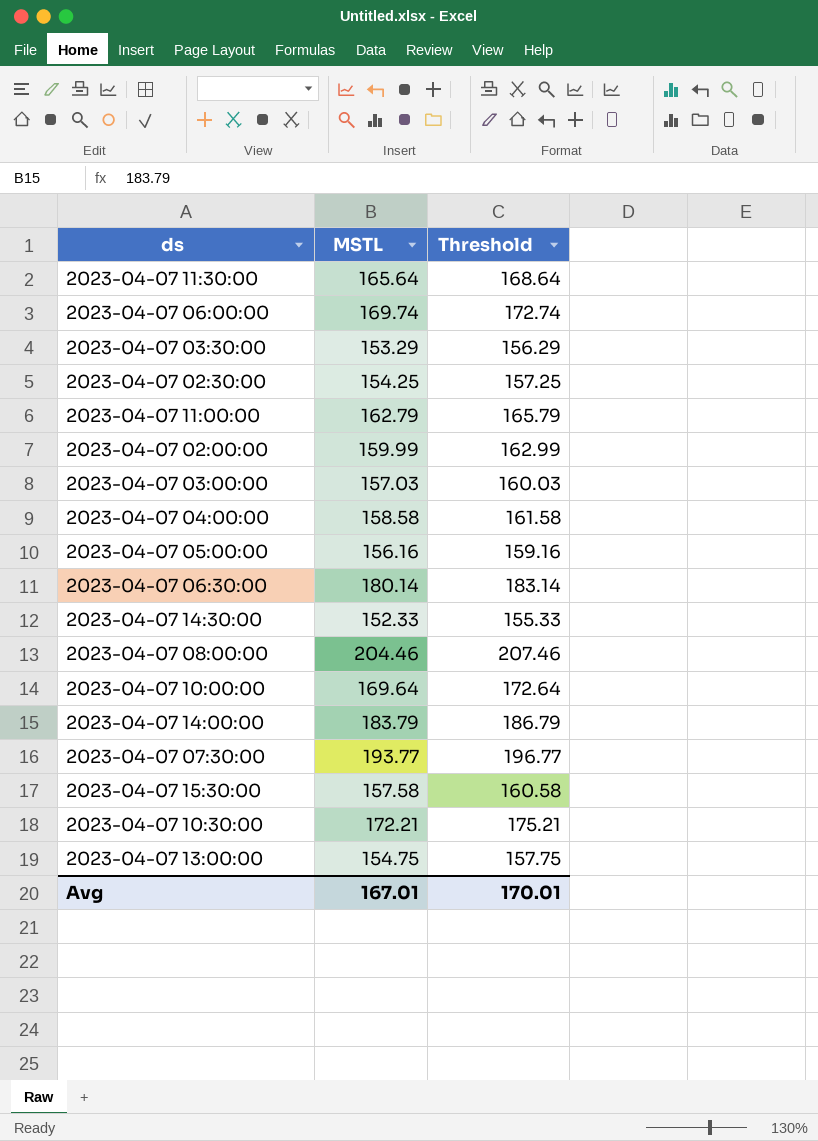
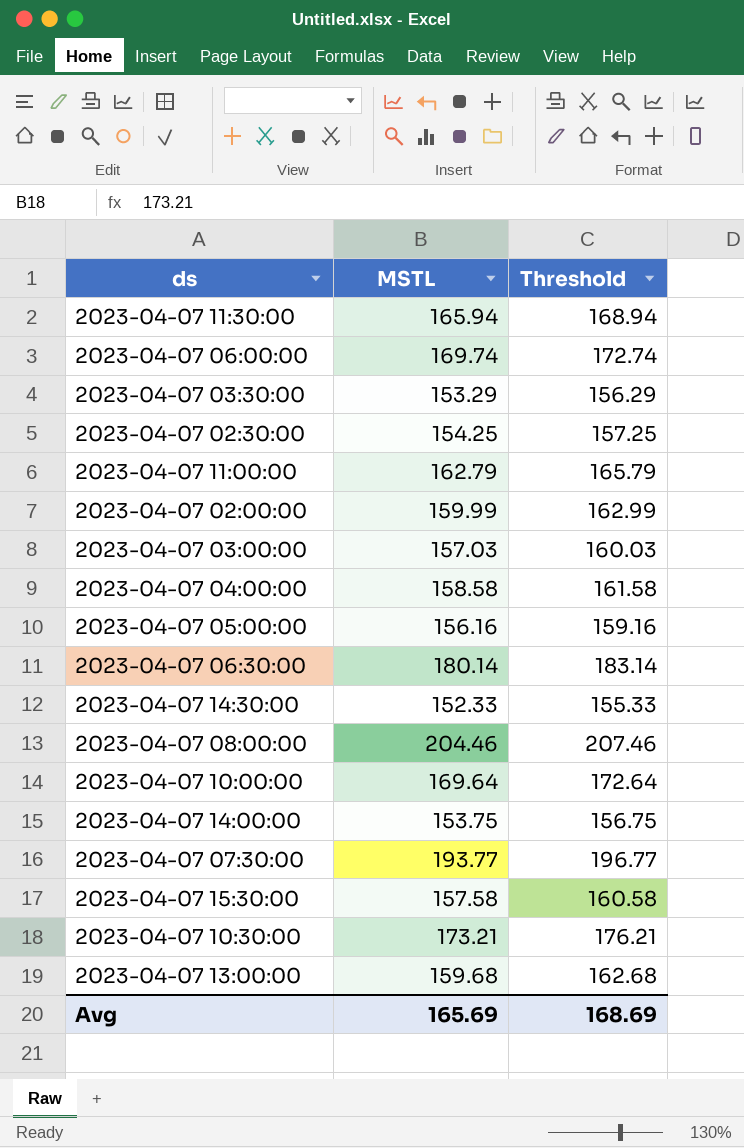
2023-04-07 11:30:00 | MSTL: 165.64 -> 165.94
2023-04-07 11:30:00 | Threshold: 168.64 -> 168.94
2023-04-07 14:00:00 | MSTL: 183.79 -> 153.75
2023-04-07 14:00:00 | Threshold: 186.79 -> 156.75
2023-04-07 10:30:00 | MSTL: 172.21 -> 173.21
2023-04-07 10:30:00 | Threshold: 175.21 -> 176.21
2023-04-07 13:00:00 | MSTL: 154.75 -> 159.68
2023-04-07 13:00:00 | Threshold: 157.75 -> 162.68
Avg | MSTL: 167.01 -> 165.69
Avg | Threshold: 170.01 -> 168.69

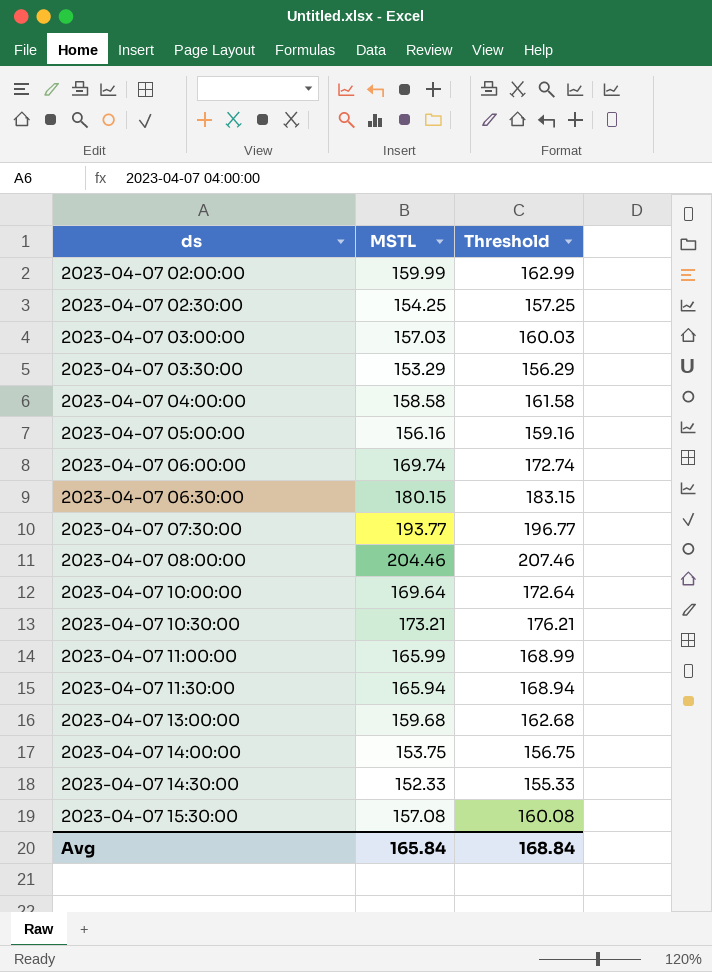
row order: none -> ds ascending
2023-04-07 06:30:00 | MSTL: 180.14 -> 180.15
2023-04-07 06:30:00 | Threshold: 183.14 -> 183.15
2023-04-07 11:00:00 | MSTL: 162.79 -> 165.99
2023-04-07 11:00:00 | Threshold: 165.79 -> 168.99
2023-04-07 15:30:00 | MSTL: 157.58 -> 157.08
2023-04-07 15:30:00 | Threshold: 160.58 -> 160.08
Avg | MSTL: 165.69 -> 165.84
Avg | Threshold: 168.69 -> 168.84

